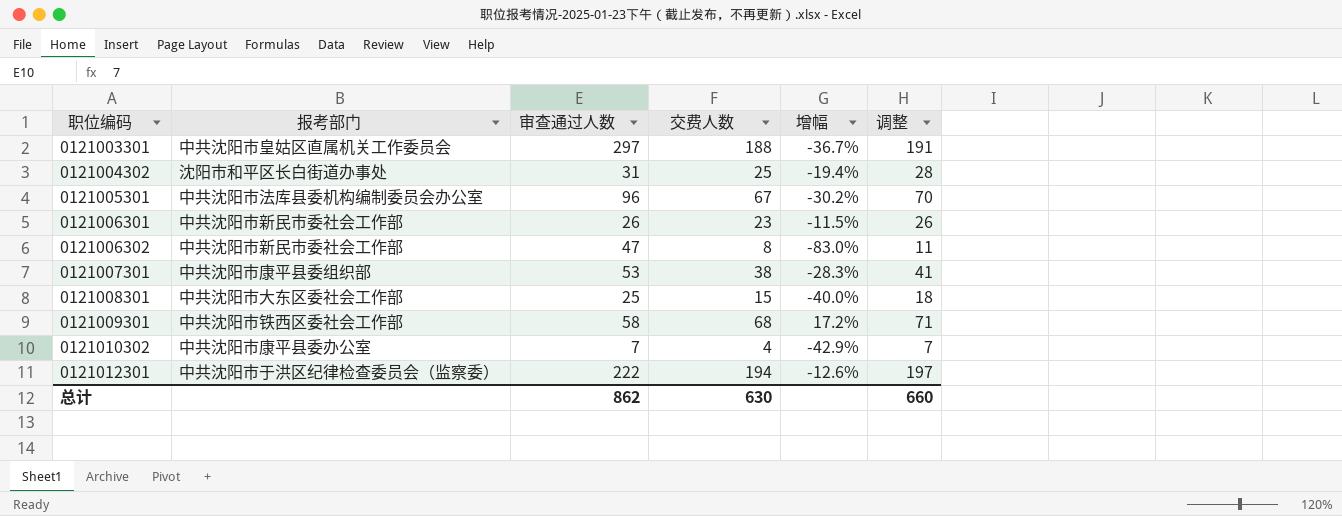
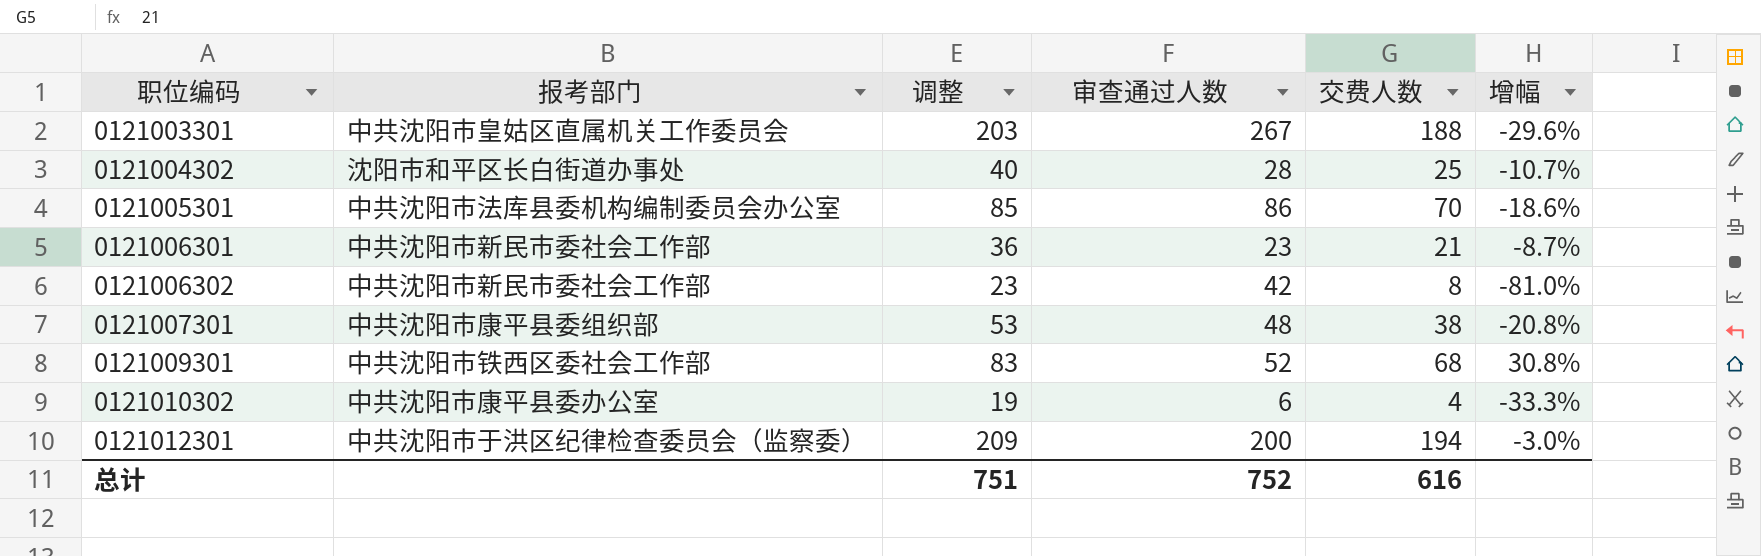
column 调整 | formula: [交费人数] + 3 -> [交费人数] + 15
column 调整 | position: 6 -> 3
row 0121008301: 中共沈阳市大东区委社会工作部 | 25 | 15 | -40.0% | 18 -> none
0121003301 | 审查通过人数: 297 -> 267
0121003301 | 增幅: -36.7% -> -29.6%
0121004302 | 审查通过人数: 31 -> 28
0121004302 | 增幅: -19.4% -> -10.7%
0121005301 | 审查通过人数: 96 -> 86
0121005301 | 交费人数: 67 -> 70
0121005301 | 增幅: -30.2% -> -18.6%
0121006301 | 审查通过人数: 26 -> 23
0121006301 | 交费人数: 23 -> 21
0121006301 | 增幅: -11.5% -> -8.7%
0121006302 | 审查通过人数: 47 -> 42
0121006302 | 增幅: -83.0% -> -81.0%
0121007301 | 审查通过人数: 53 -> 48
0121007301 | 增幅: -28.3% -> -20.8%
0121009301 | 审查通过人数: 58 -> 52
0121009301 | 增幅: 17.2% -> 30.8%
0121010302 | 审查通过人数: 7 -> 6
0121010302 | 增幅: -42.9% -> -33.3%
0121012301 | 审查通过人数: 222 -> 200
0121012301 | 增幅: -12.6% -> -3.0%
总计 | 调整: 660 -> 751
总计 | 审查通过人数: 862 -> 752
总计 | 交费人数: 630 -> 616

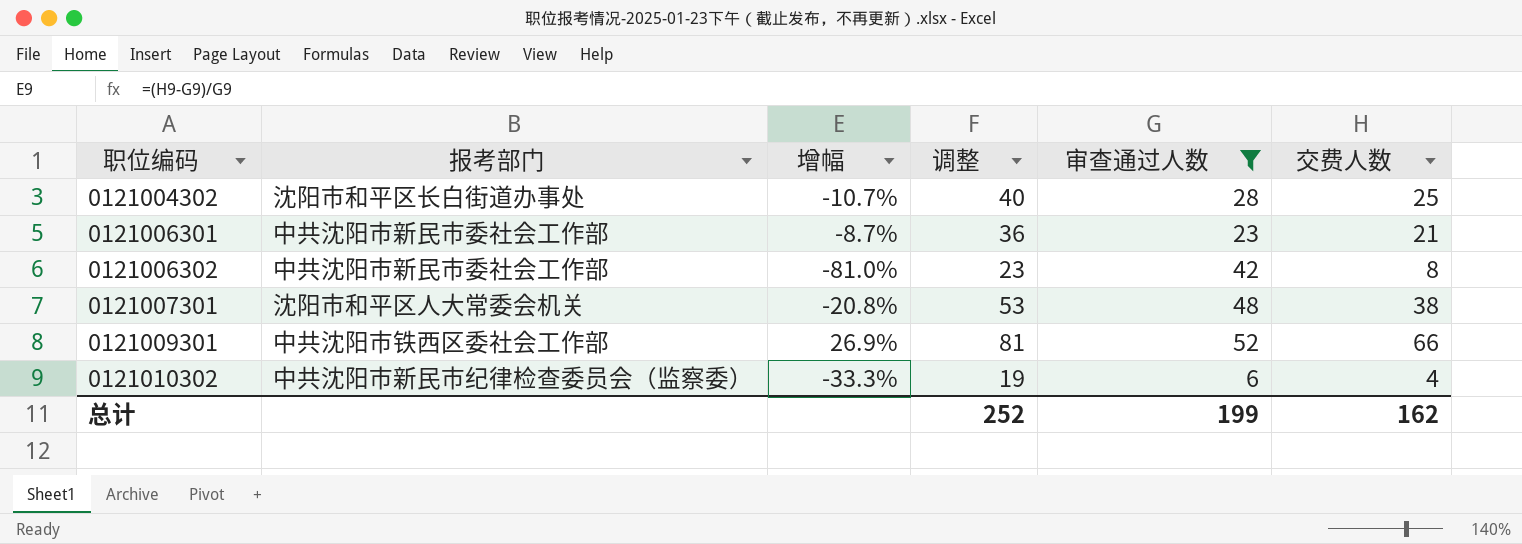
filter: none -> 审查通过人数 <= 52
column 增幅 | position: 6 -> 3
0121007301 | 报考部门: 中共沈阳市康平县委组织部 -> 沈阳市和平区人大常委会机关
0121009301 | 增幅: 30.8% -> 26.9%
0121009301 | 调整: 83 -> 81
0121009301 | 交费人数: 68 -> 66
0121010302 | 报考部门: 中共沈阳市康平县委办公室 -> 中共沈阳市新民市纪律检查委员会（监察委）
总计 | 调整: 751 -> 252
总计 | 审查通过人数: 752 -> 199
总计 | 交费人数: 616 -> 162

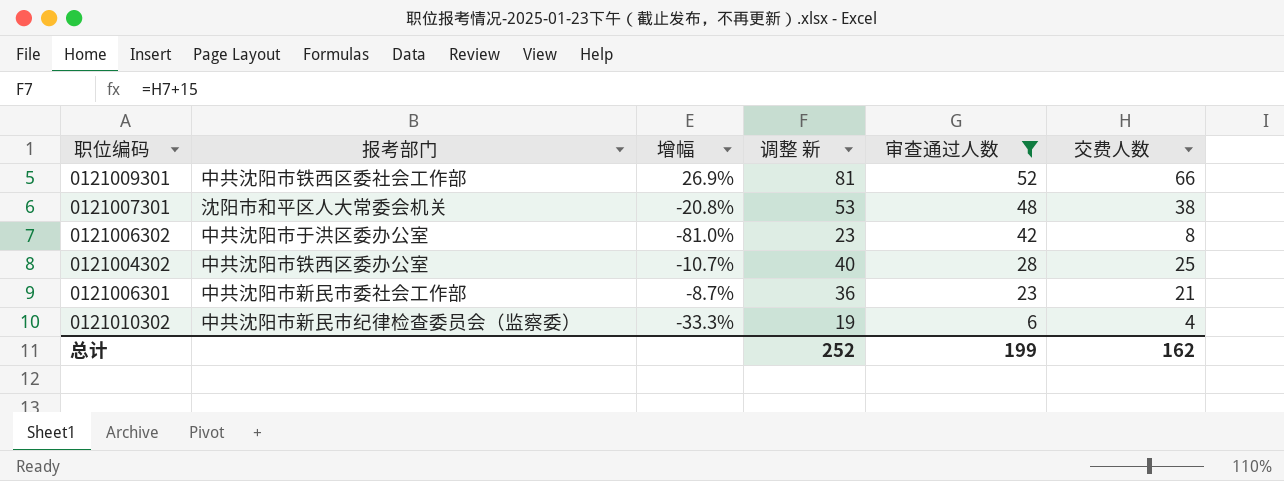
row order: 职位编码 ascending -> 审查通过人数 descending
column name: 调整 -> 调整 新
0121006302 | 报考部门: 中共沈阳市新民市委社会工作部 -> 中共沈阳市于洪区委办公室
0121004302 | 报考部门: 沈阳市和平区长白街道办事处 -> 中共沈阳市铁西区委办公室

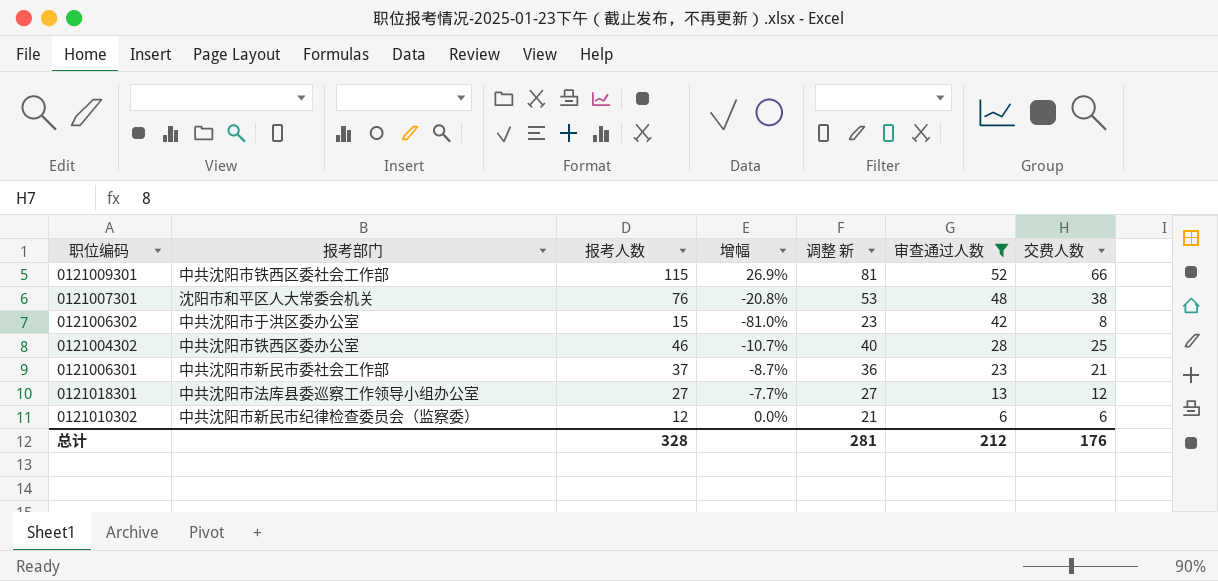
column 报考人数 | position: none -> 3
row 0121018301: none -> 中共沈阳市法库县委巡察工作领导小组办公室 | 27 | -7.7% | 27 | 13 | 12
0121010302 | 增幅: -33.3% -> 0.0%
0121010302 | 调整 新: 19 -> 21
0121010302 | 交费人数: 4 -> 6
总计 | 调整 新: 252 -> 281
总计 | 审查通过人数: 199 -> 212
总计 | 交费人数: 162 -> 176

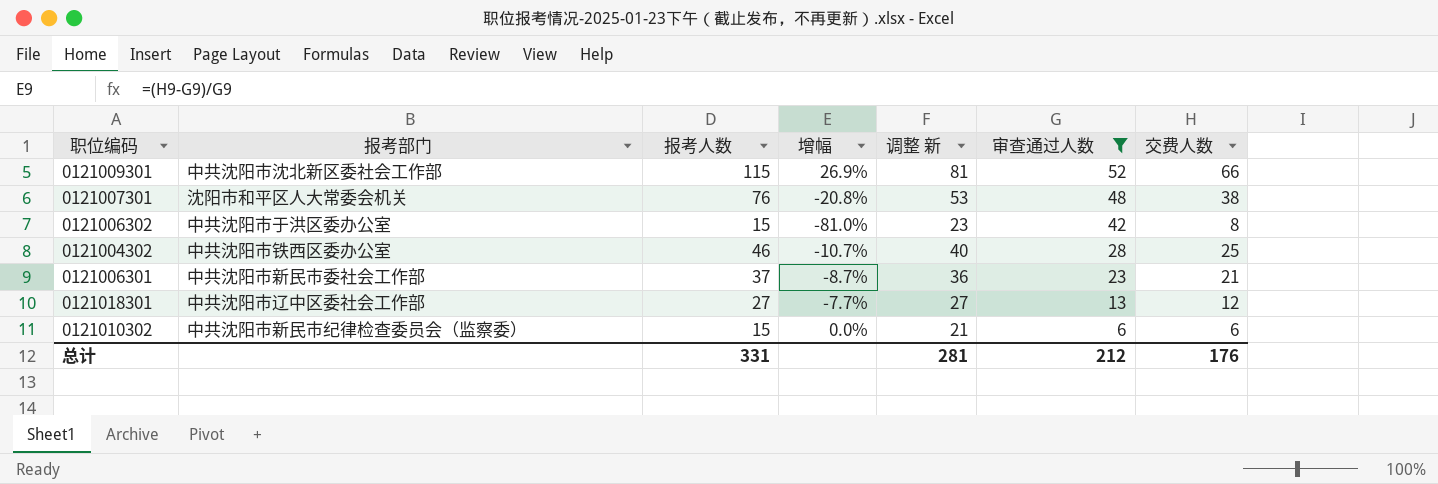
0121009301 | 报考部门: 中共沈阳市铁西区委社会工作部 -> 中共沈阳市沈北新区委社会工作部
0121018301 | 报考部门: 中共沈阳市法库县委巡察工作领导小组办公室 -> 中共沈阳市辽中区委社会工作部
0121010302 | 报考人数: 12 -> 15
总计 | 报考人数: 328 -> 331

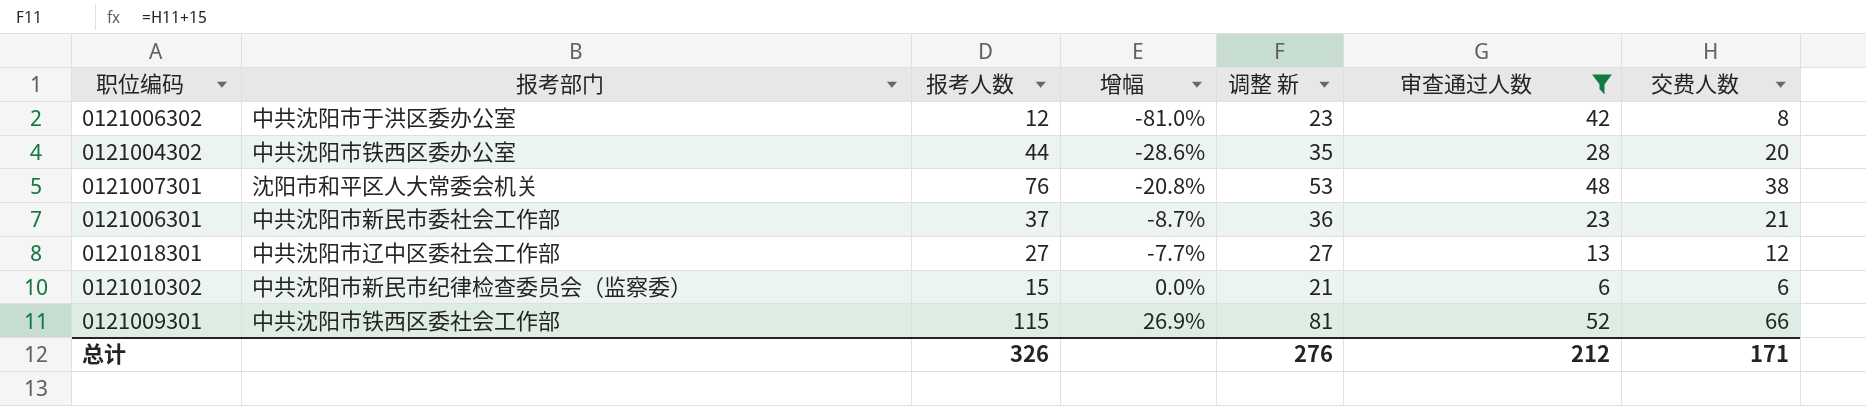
row order: 审查通过人数 descending -> 增幅 ascending
0121006302 | 报考人数: 15 -> 12
0121004302 | 报考人数: 46 -> 44
0121004302 | 增幅: -10.7% -> -28.6%
0121004302 | 调整 新: 40 -> 35
0121004302 | 交费人数: 25 -> 20
0121009301 | 报考部门: 中共沈阳市沈北新区委社会工作部 -> 中共沈阳市铁西区委社会工作部
总计 | 报考人数: 331 -> 326
总计 | 调整 新: 281 -> 276
总计 | 交费人数: 176 -> 171

